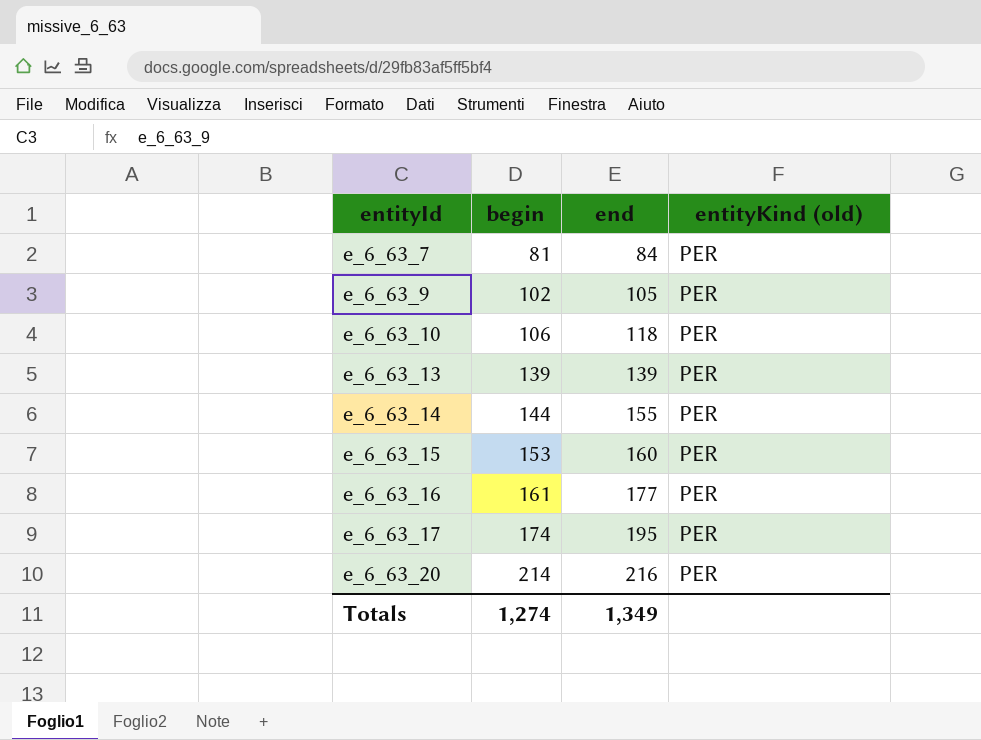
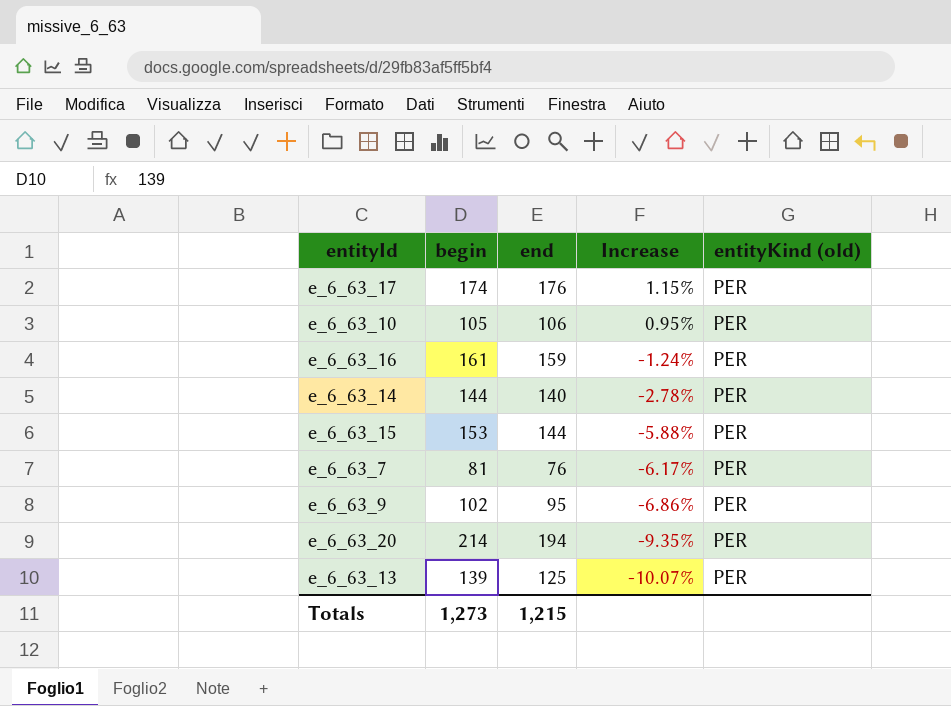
row order: entityId ascending -> Increase descending
column Increase | formula: none -> ([end] - [begin]) / [begin]
e_6_63_17 | end: 195 -> 176
e_6_63_10 | begin: 106 -> 105
e_6_63_10 | end: 118 -> 106
e_6_63_16 | end: 177 -> 159
e_6_63_14 | end: 155 -> 140
e_6_63_15 | end: 160 -> 144
e_6_63_7 | end: 84 -> 76
e_6_63_9 | end: 105 -> 95
e_6_63_20 | end: 216 -> 194
e_6_63_13 | end: 139 -> 125
Totals | begin: 1,274 -> 1,273
Totals | end: 1,349 -> 1,215

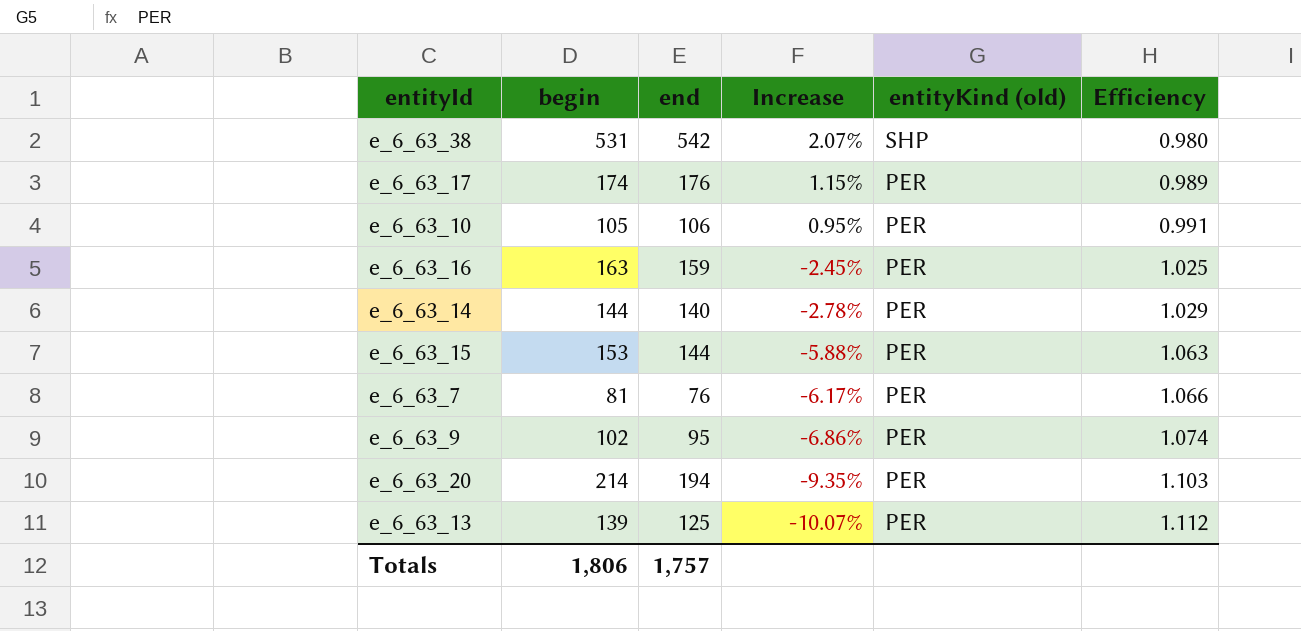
column Efficiency | formula: none -> [begin] / [end]
row e_6_63_38: none -> 531 | 542 | 2.07% | SHP | 0.980
e_6_63_16 | begin: 161 -> 163
e_6_63_16 | Increase: -1.24% -> -2.45%
Totals | begin: 1,273 -> 1,806
Totals | end: 1,215 -> 1,757

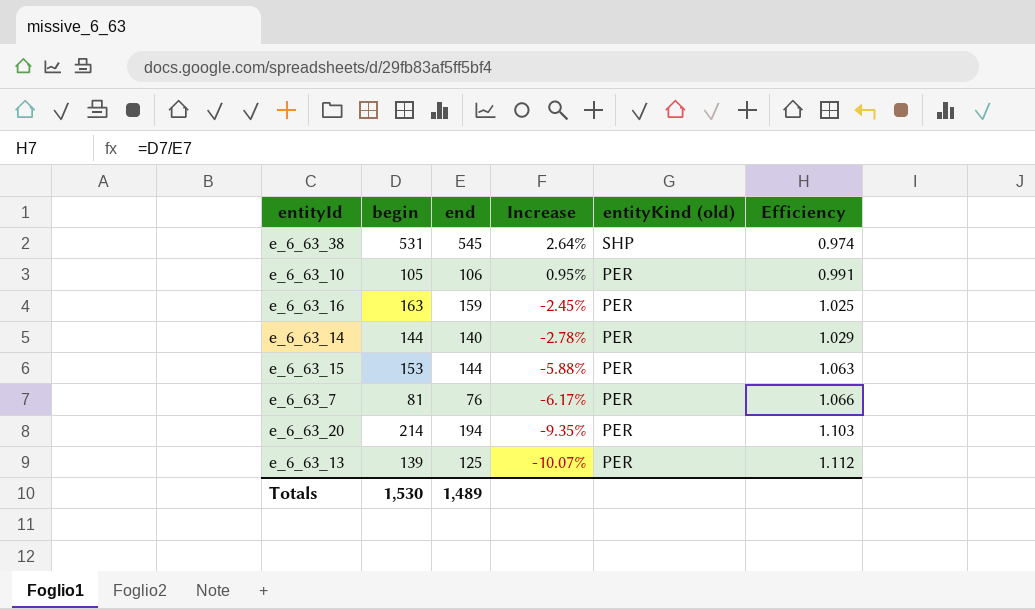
row e_6_63_17: 174 | 176 | 1.15% | PER | 0.989 -> none
row e_6_63_9: 102 | 95 | -6.86% | PER | 1.074 -> none
e_6_63_38 | end: 542 -> 545
e_6_63_38 | Increase: 2.07% -> 2.64%
e_6_63_38 | Efficiency: 0.980 -> 0.974
Totals | begin: 1,806 -> 1,530
Totals | end: 1,757 -> 1,489

